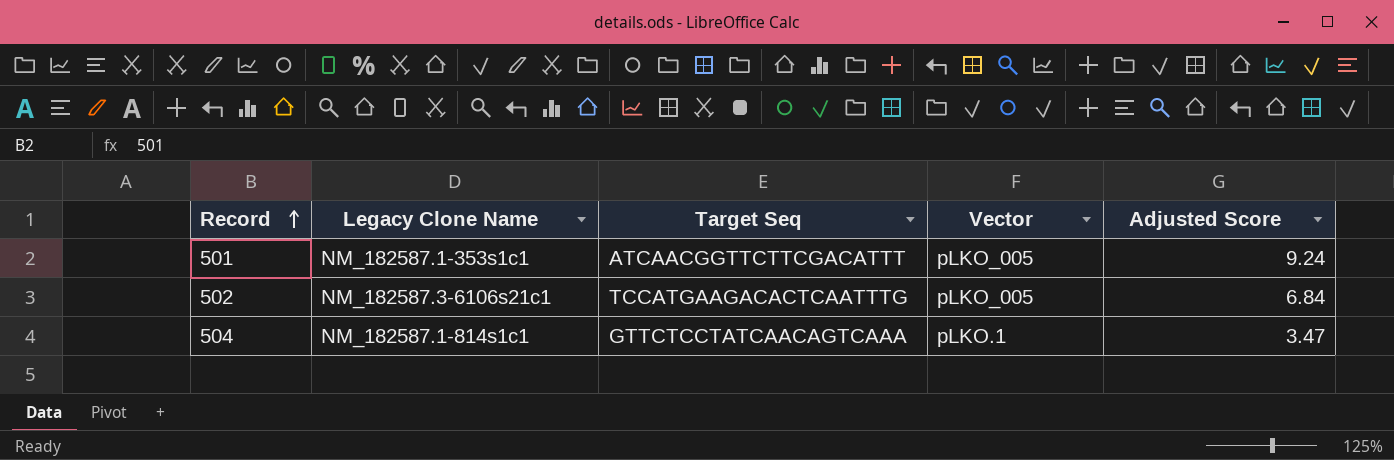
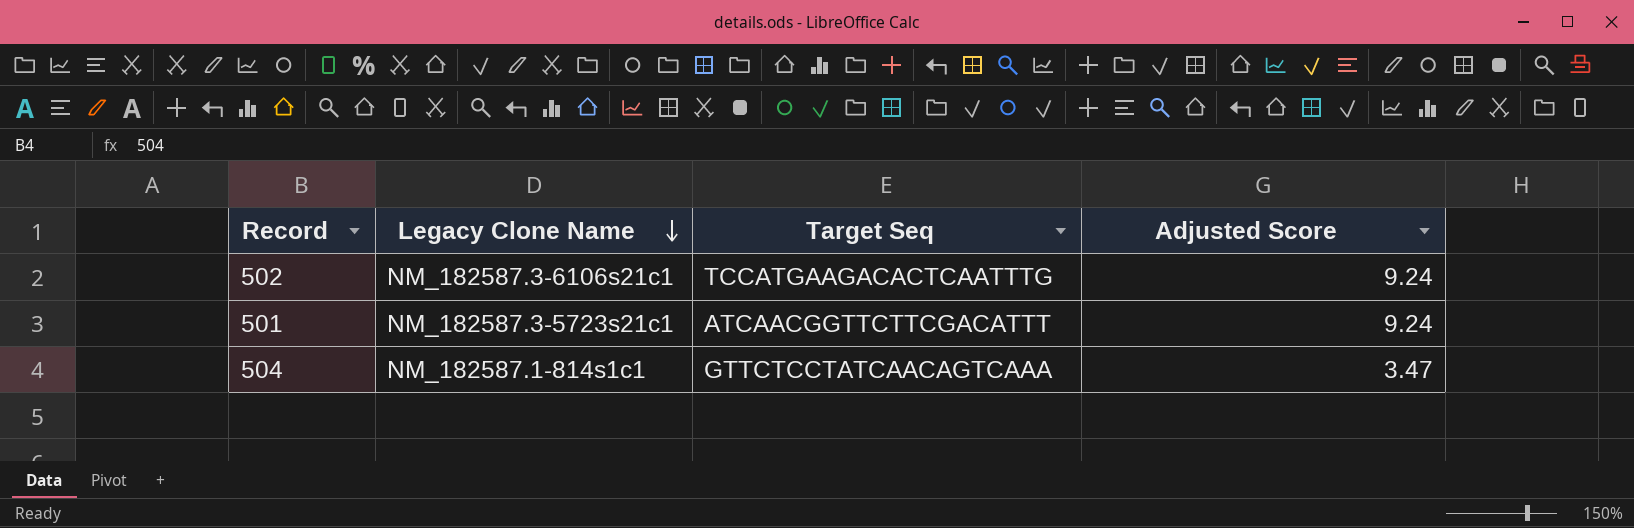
row order: Record ascending -> Legacy Clone Name descending
column Vector | position: 4 -> none
502 | Adjusted Score: 6.84 -> 9.24
501 | Legacy Clone Name: NM_182587.1-353s1c1 -> NM_182587.3-5723s21c1

